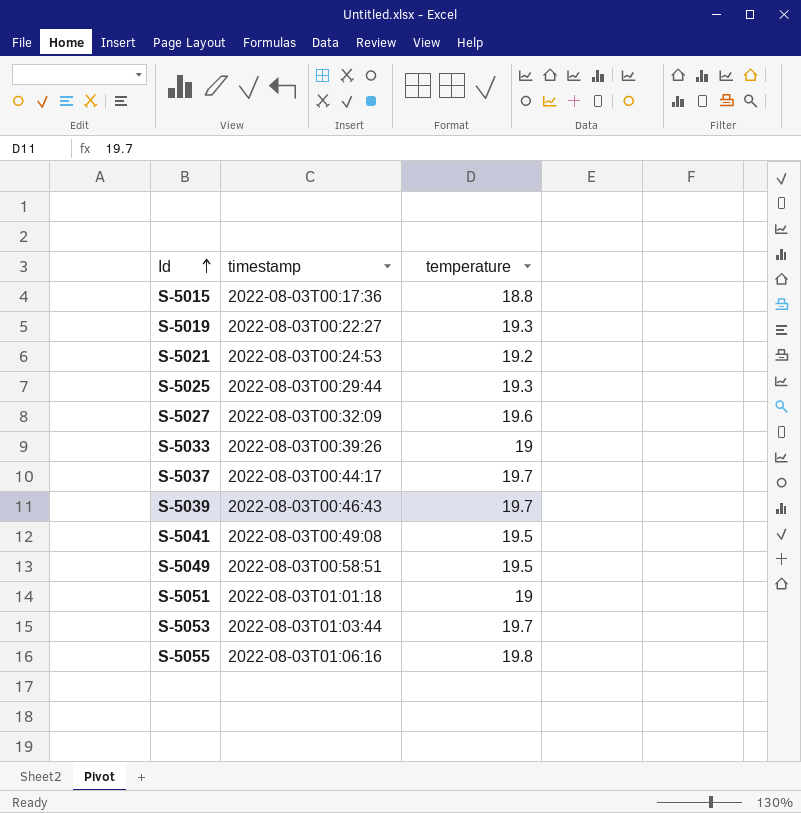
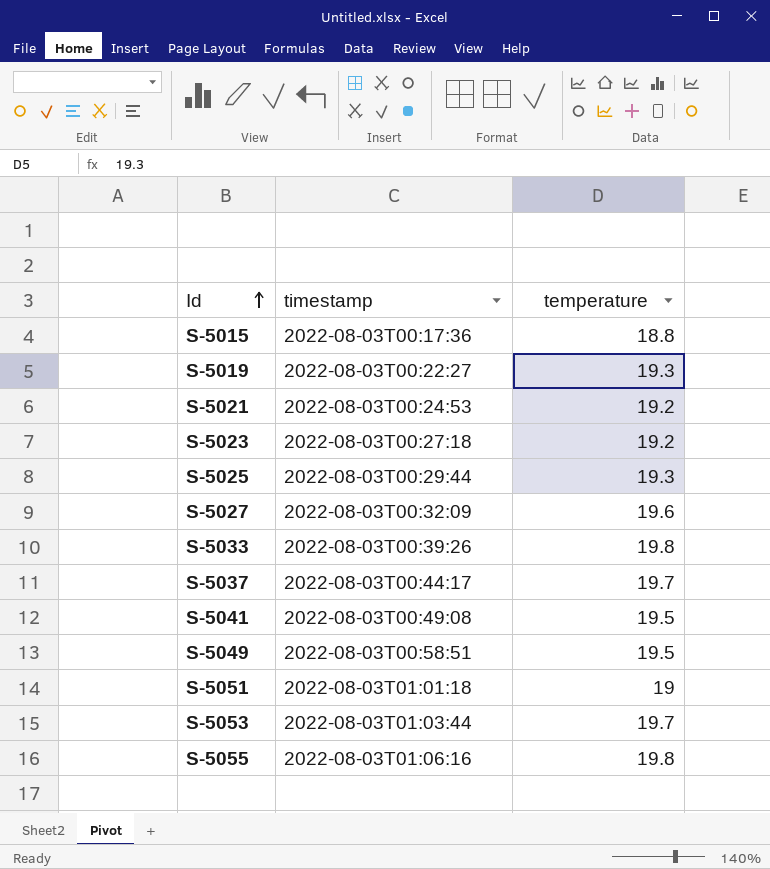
row S-5039: 2022-08-03T00:46:43 | 19.7 -> none
row S-5023: none -> 2022-08-03T00:27:18 | 19.2
S-5033 | temperature: 19 -> 19.8

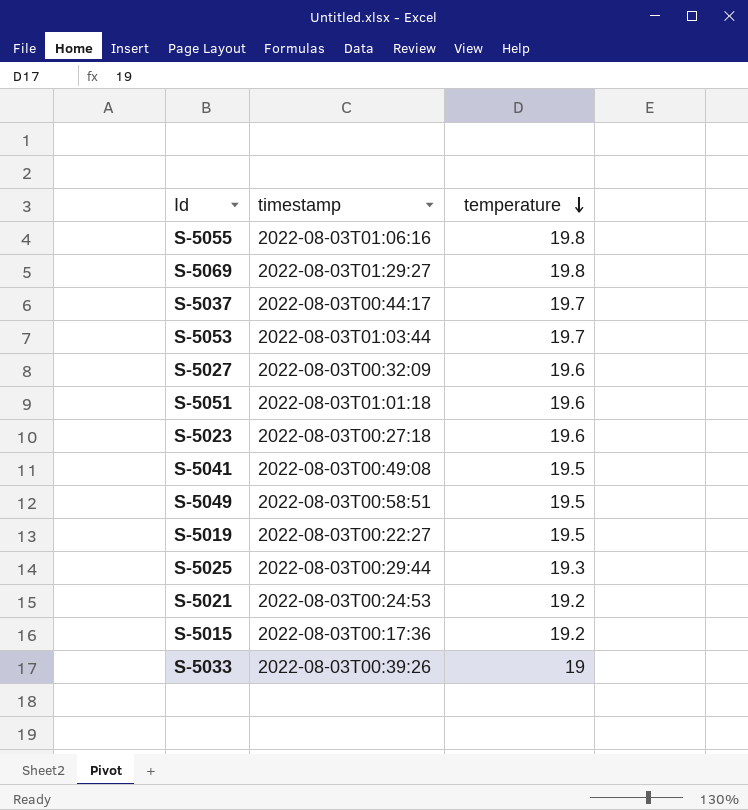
row order: Id ascending -> temperature descending
row S-5069: none -> 2022-08-03T01:29:27 | 19.8
S-5051 | temperature: 19 -> 19.6
S-5023 | temperature: 19.2 -> 19.6
S-5019 | temperature: 19.3 -> 19.5
S-5015 | temperature: 18.8 -> 19.2
S-5033 | temperature: 19.8 -> 19

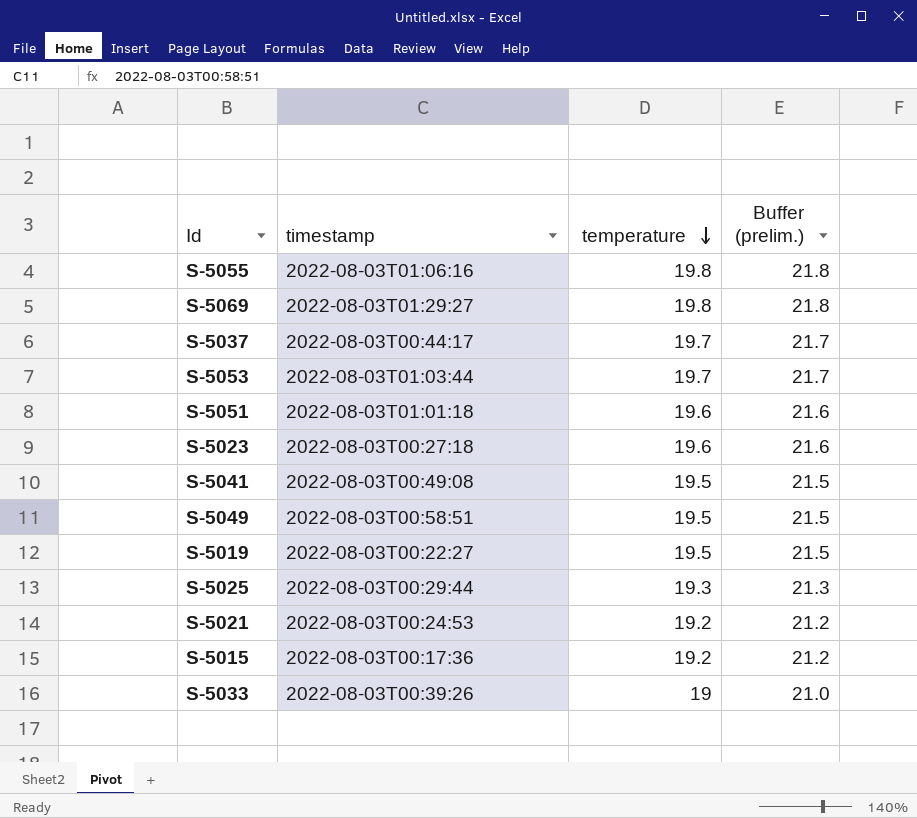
column Buffer (prelim.) | formula: none -> [temperature] + 2
row S-5027: 2022-08-03T00:32:09 | 19.6 -> none

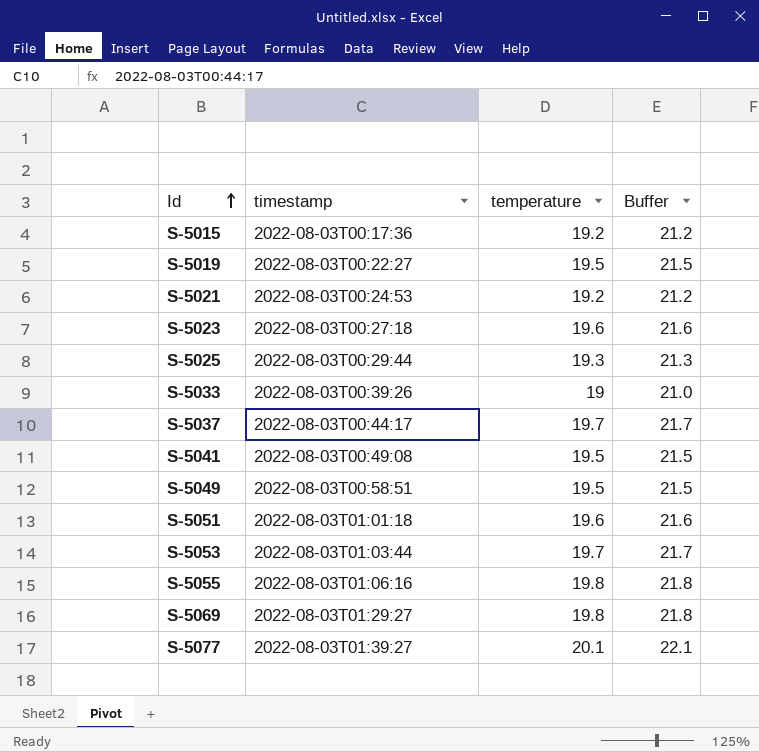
row order: temperature descending -> Id ascending
column name: Buffer (prelim.) -> Buffer
row S-5077: none -> 2022-08-03T01:39:27 | 20.1 | 22.1

